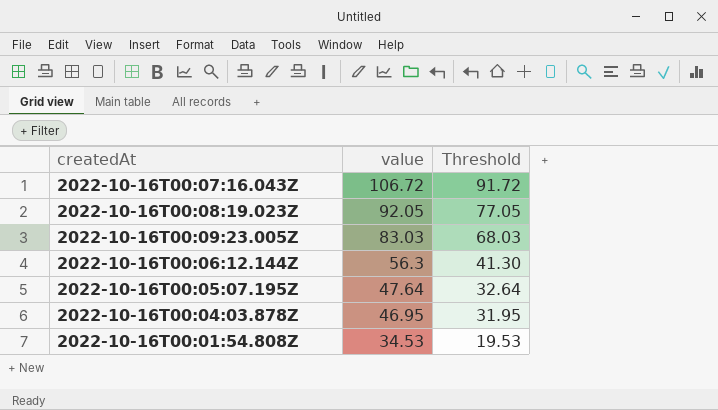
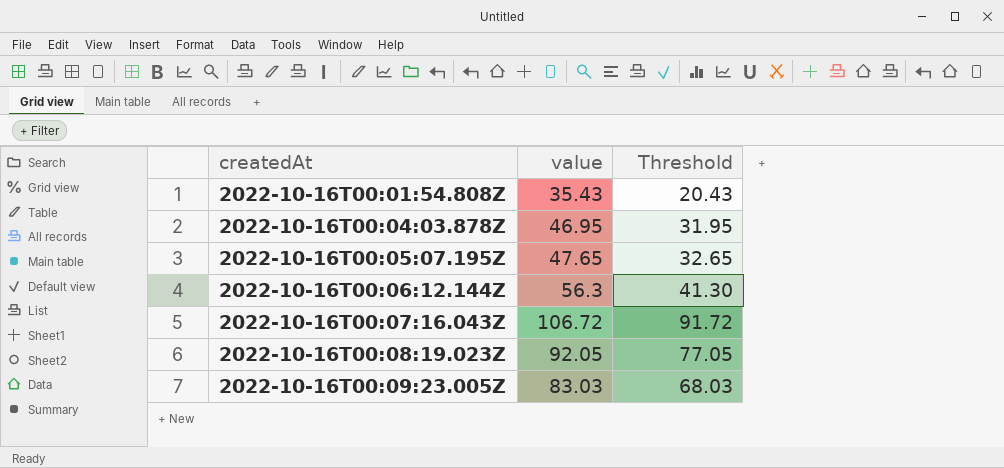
row order: value descending -> createdAt ascending
2022-10-16T00:01:54.808Z | value: 34.53 -> 35.43
2022-10-16T00:01:54.808Z | Threshold: 19.53 -> 20.43
2022-10-16T00:05:07.195Z | value: 47.64 -> 47.65
2022-10-16T00:05:07.195Z | Threshold: 32.64 -> 32.65

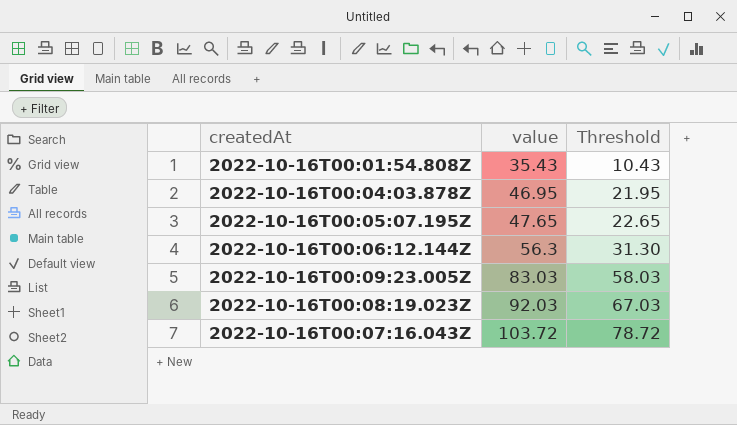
row order: createdAt ascending -> value ascending
column Threshold | formula: [value] - 15 -> [value] - 25
2022-10-16T00:08:19.023Z | value: 92.05 -> 92.03
2022-10-16T00:07:16.043Z | value: 106.72 -> 103.72

